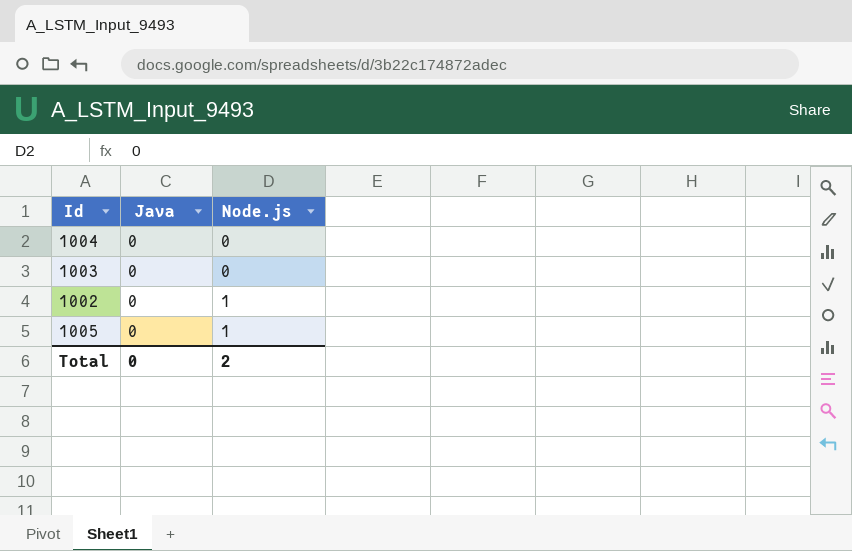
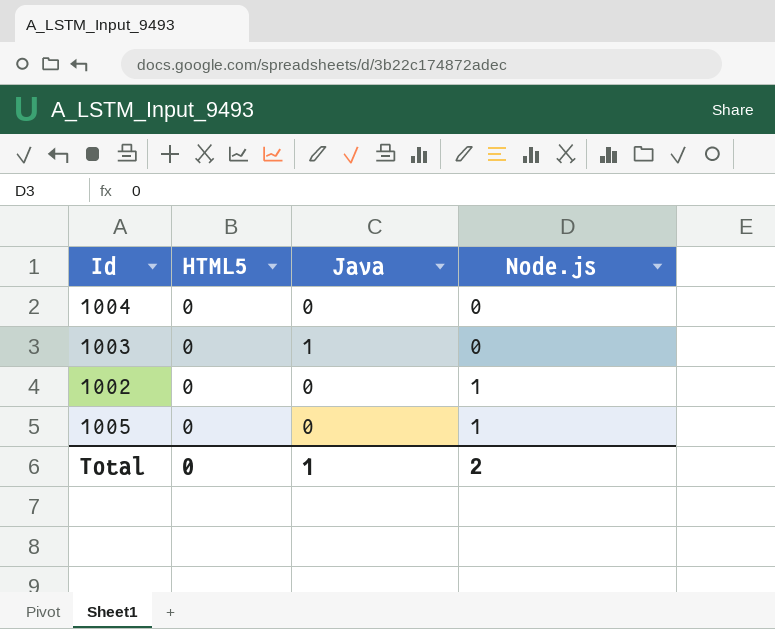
column HTML5 | position: none -> 2
1003 | Java: 0 -> 1
Total | Java: 0 -> 1

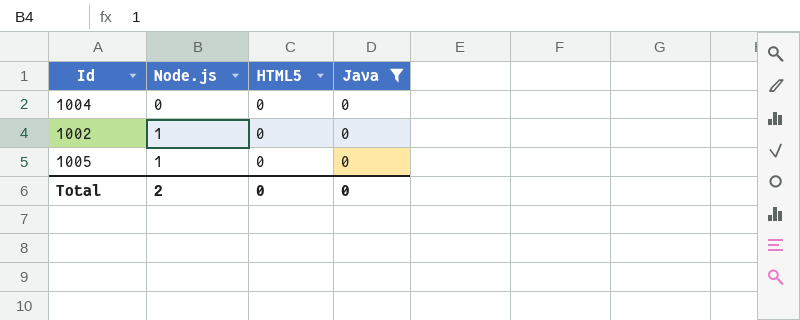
filter: none -> Java = 0
column Node.js | position: 4 -> 2
Total | Java: 1 -> 0

